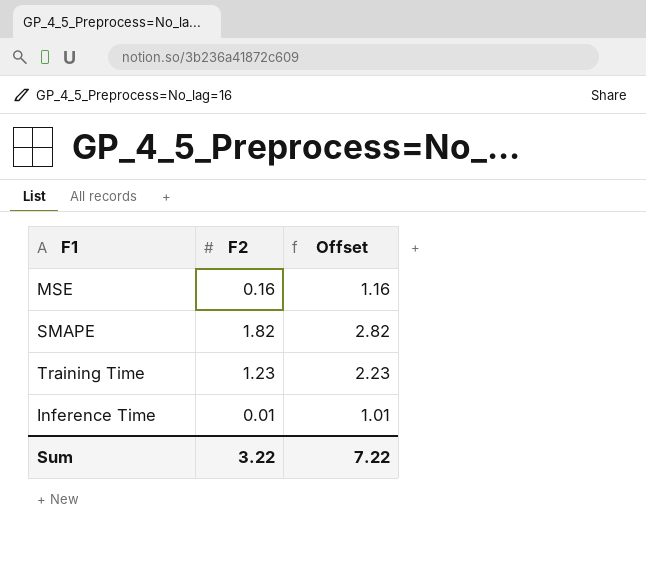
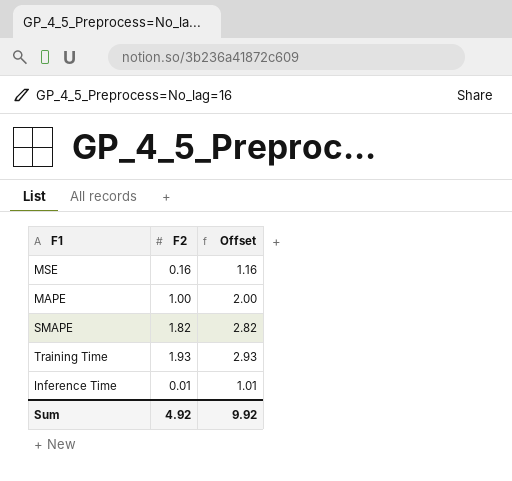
row MAPE: none -> 1.00 | 2.00
Training Time | F2: 1.23 -> 1.93
Training Time | Offset: 2.23 -> 2.93
Sum | F2: 3.22 -> 4.92
Sum | Offset: 7.22 -> 9.92

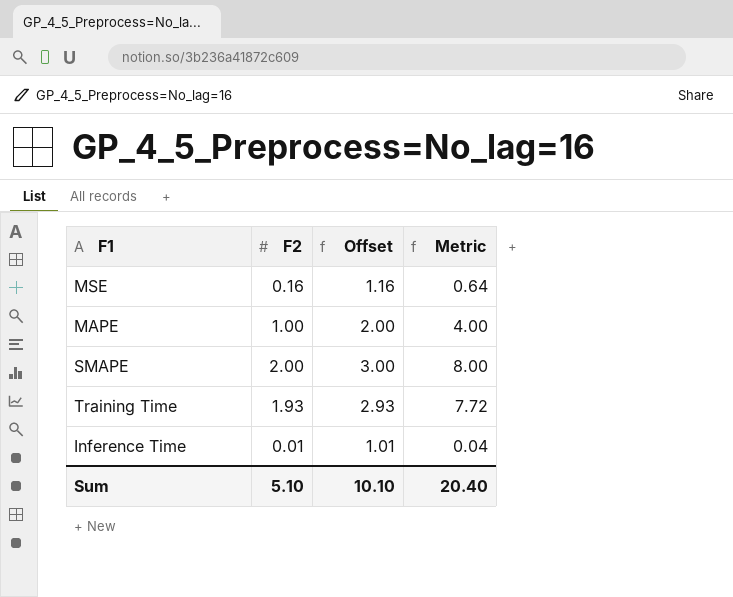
column Metric | formula: none -> [F2] * 4
SMAPE | F2: 1.82 -> 2.00
SMAPE | Offset: 2.82 -> 3.00
Sum | F2: 4.92 -> 5.10
Sum | Offset: 9.92 -> 10.10

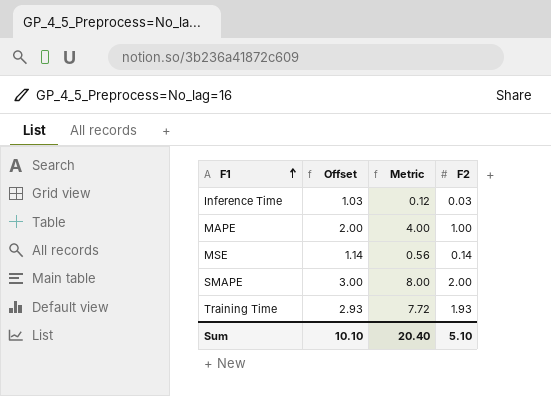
row order: none -> F1 ascending
column F2 | position: 2 -> 4
Inference Time | Offset: 1.01 -> 1.03
Inference Time | Metric: 0.04 -> 0.12
Inference Time | F2: 0.01 -> 0.03
MSE | Offset: 1.16 -> 1.14
MSE | Metric: 0.64 -> 0.56
MSE | F2: 0.16 -> 0.14

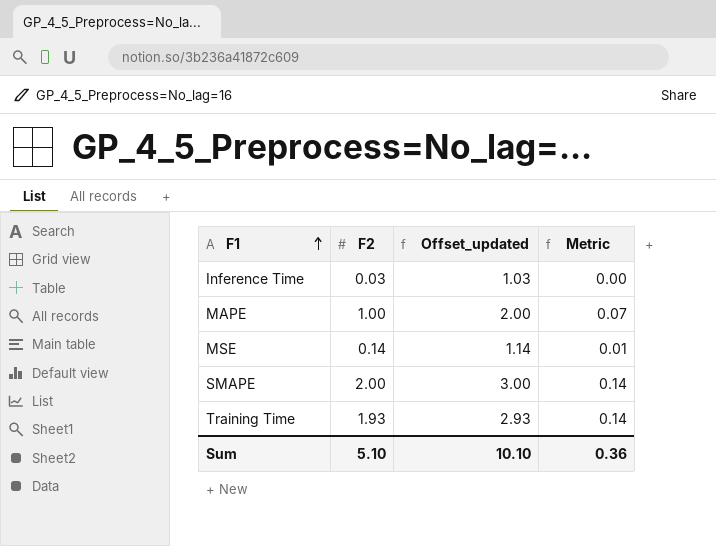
column F2 | position: 4 -> 2
column name: Offset -> Offset_updated
column Metric | formula: [F2] * 4 -> [F2] * 0.07
Sum | Metric: 20.40 -> 0.36

